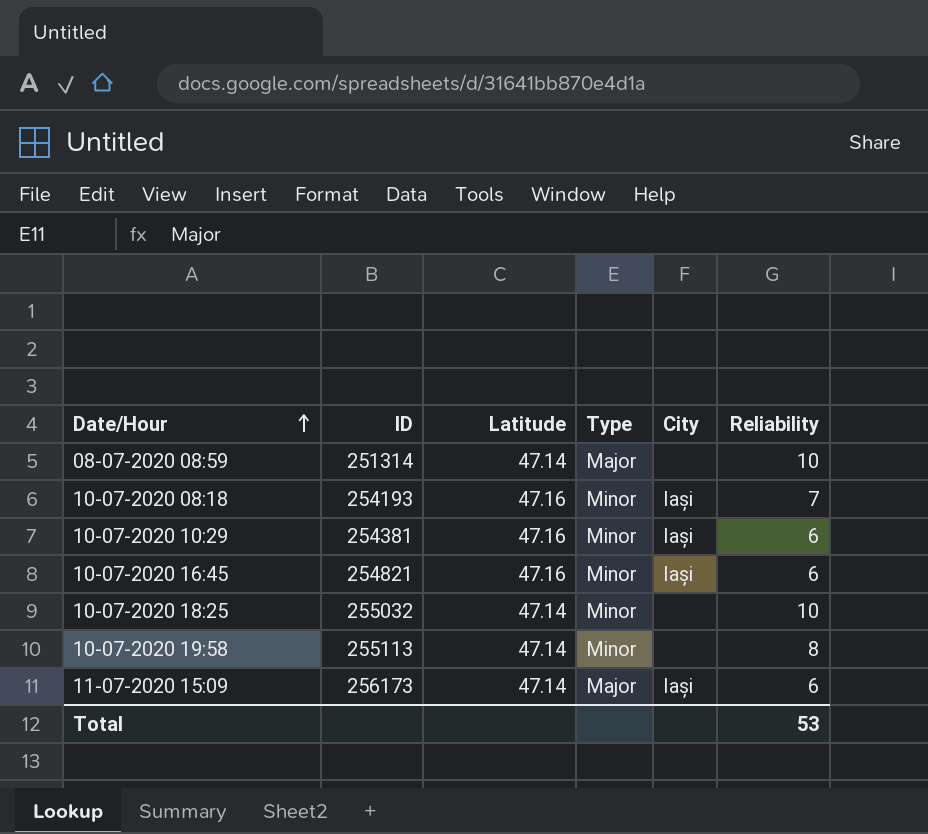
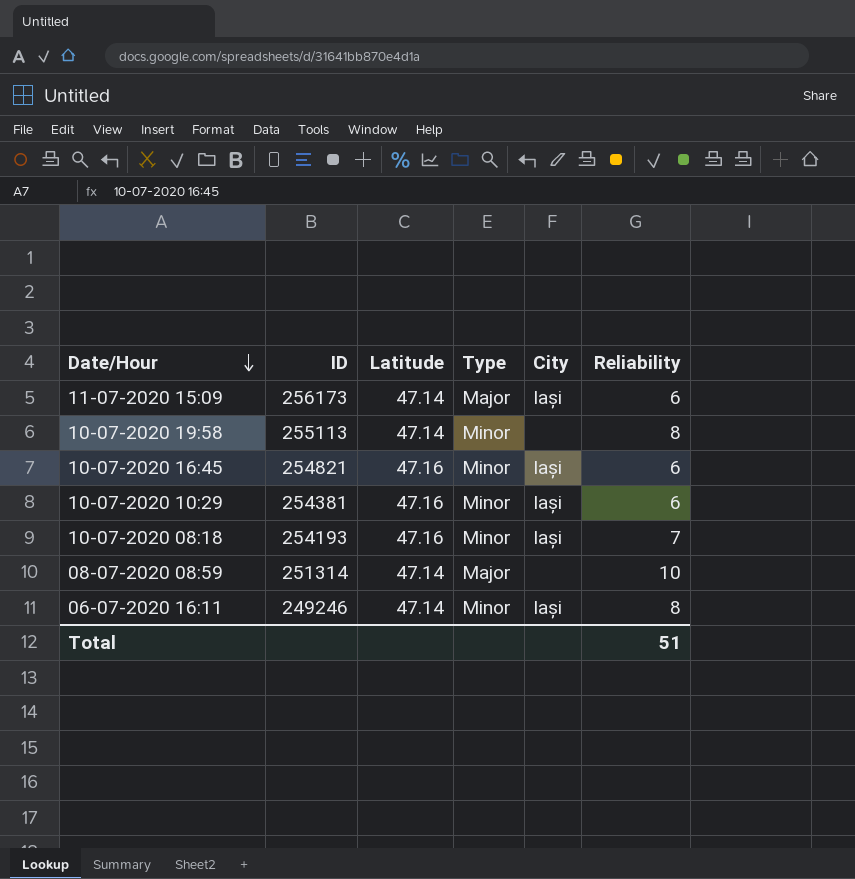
row order: Date/Hour ascending -> Date/Hour descending
row 10-07-2020 18:25: 255032 | 47.14 | Minor | none | 10 -> none
row 06-07-2020 16:11: none -> 249246 | 47.14 | Minor | Iași | 8
Total | Reliability: 53 -> 51

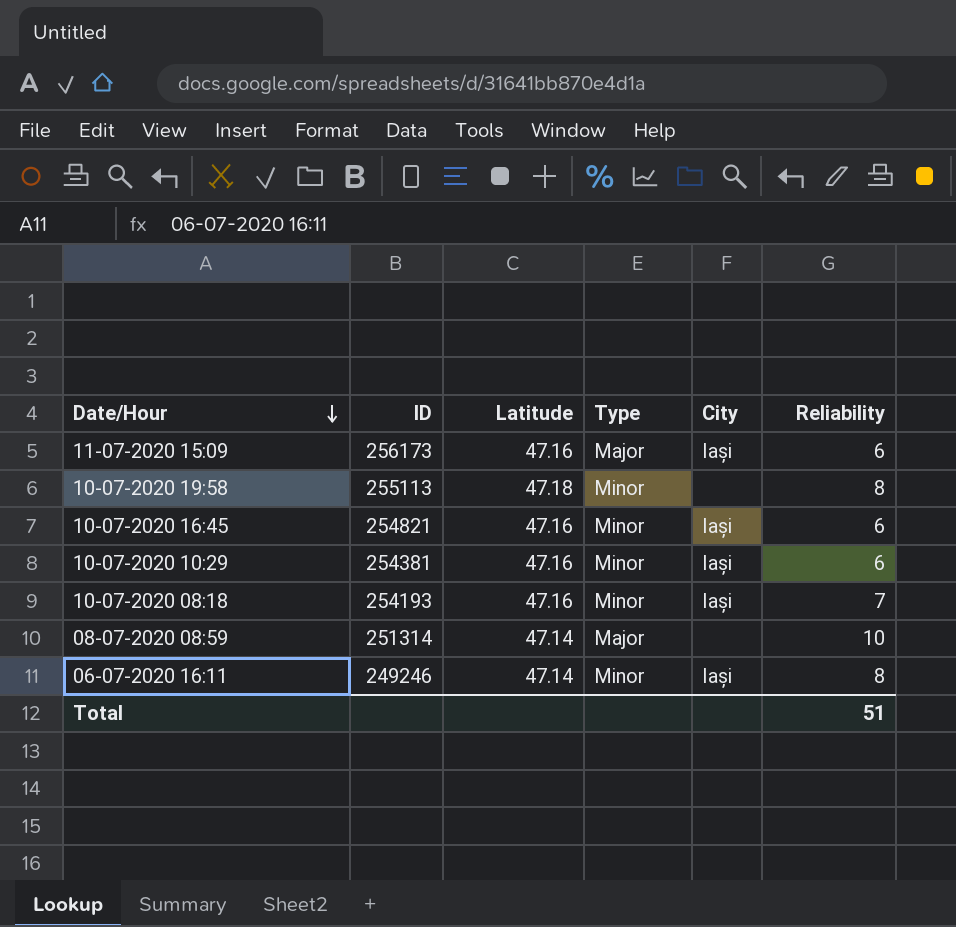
11-07-2020 15:09 | Latitude: 47.14 -> 47.16
10-07-2020 19:58 | Latitude: 47.14 -> 47.18

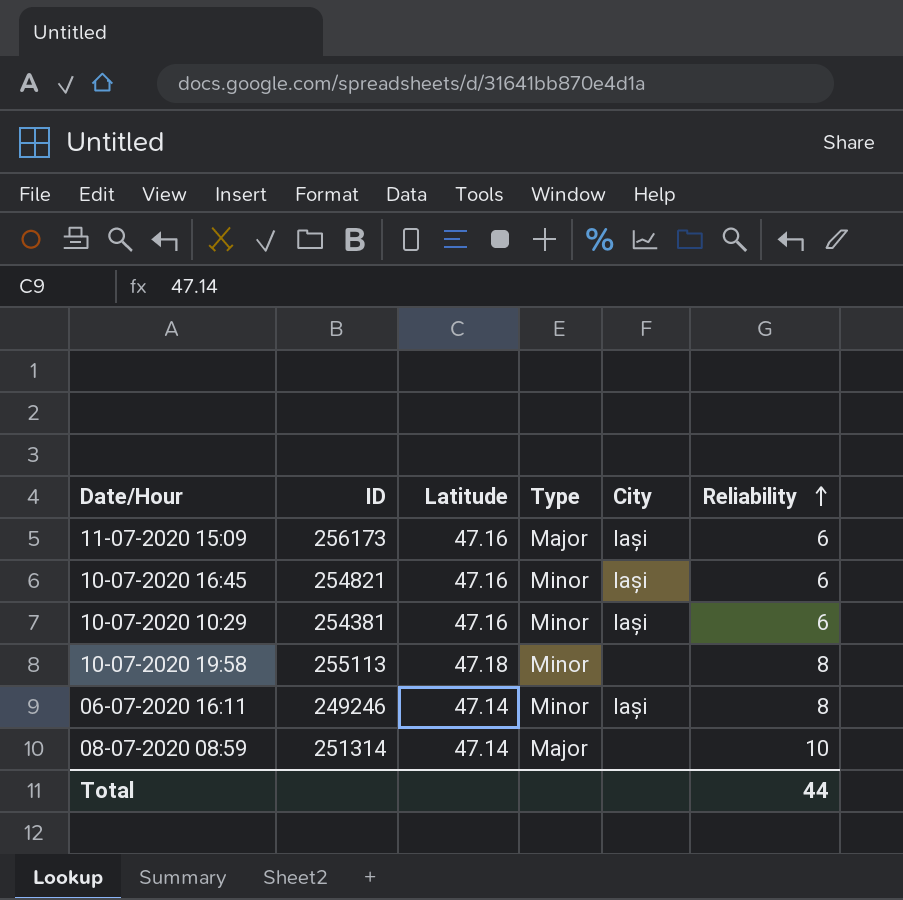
row order: Date/Hour descending -> Reliability ascending
row 10-07-2020 08:18: 254193 | 47.16 | Minor | Iași | 7 -> none
Total | Reliability: 51 -> 44

